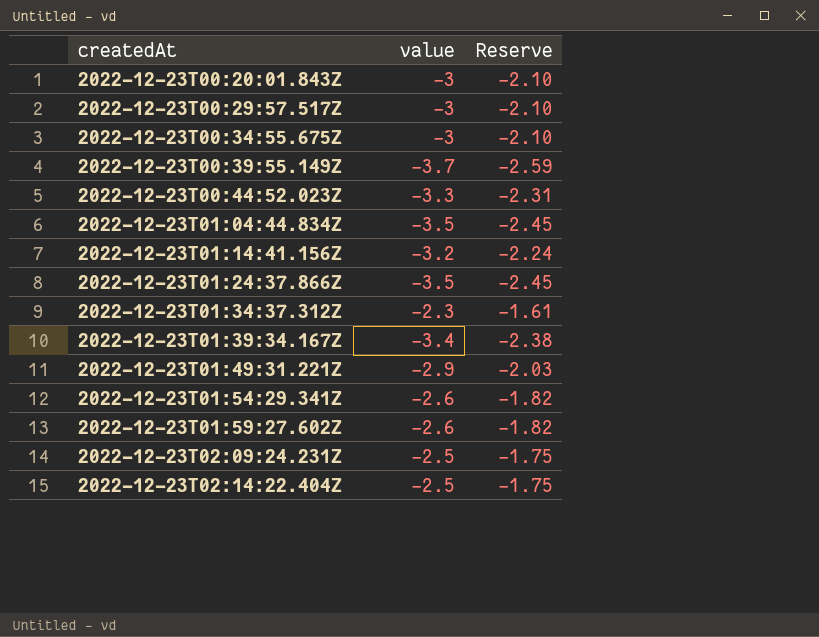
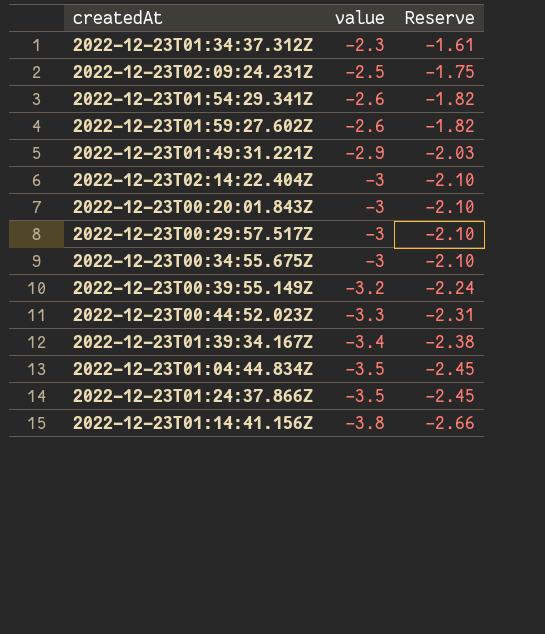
row order: createdAt ascending -> value descending
2022-12-23T02:14:22.404Z | value: -2.5 -> -3
2022-12-23T02:14:22.404Z | Reserve: -1.75 -> -2.10
2022-12-23T00:39:55.149Z | value: -3.7 -> -3.2
2022-12-23T00:39:55.149Z | Reserve: -2.59 -> -2.24
2022-12-23T01:14:41.156Z | value: -3.2 -> -3.8
2022-12-23T01:14:41.156Z | Reserve: -2.24 -> -2.66

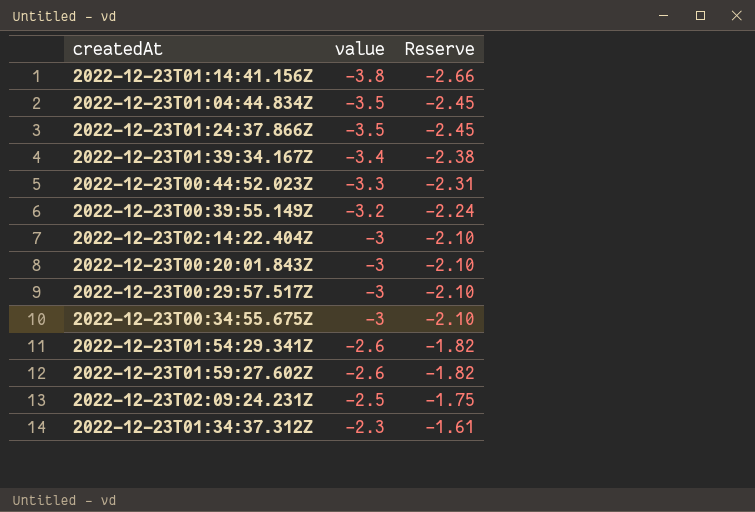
row order: value descending -> value ascending
row 2022-12-23T01:49:31.221Z: -2.9 | -2.03 -> none

